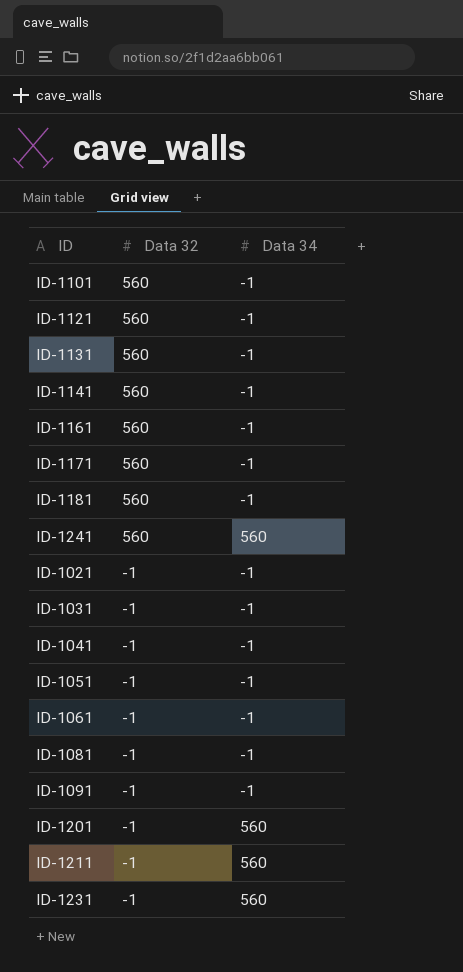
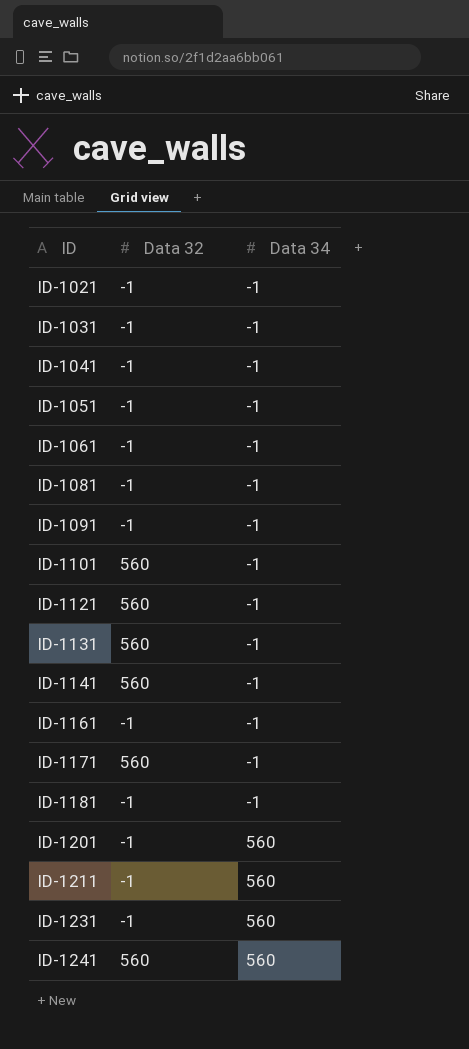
row order: Data 32 descending -> ID ascending
ID-1161 | Data 32: 560 -> -1
ID-1181 | Data 32: 560 -> -1

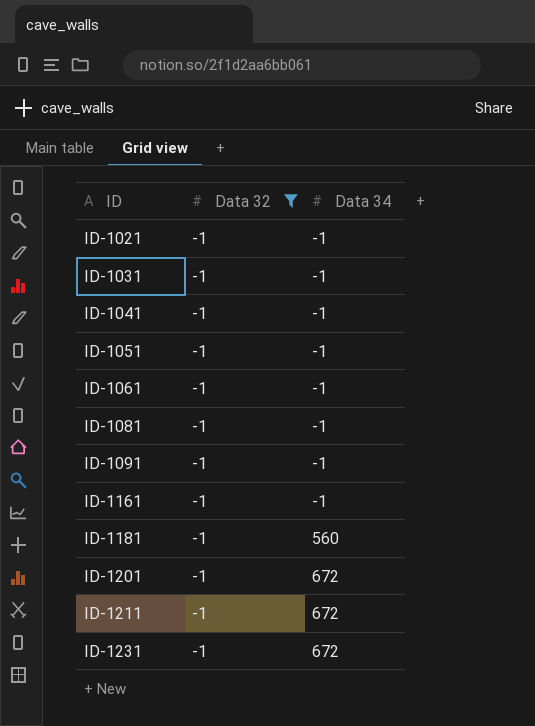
filter: none -> Data 32 = -1
ID-1181 | Data 34: -1 -> 560
ID-1201 | Data 34: 560 -> 672
ID-1211 | Data 34: 560 -> 672
ID-1231 | Data 34: 560 -> 672

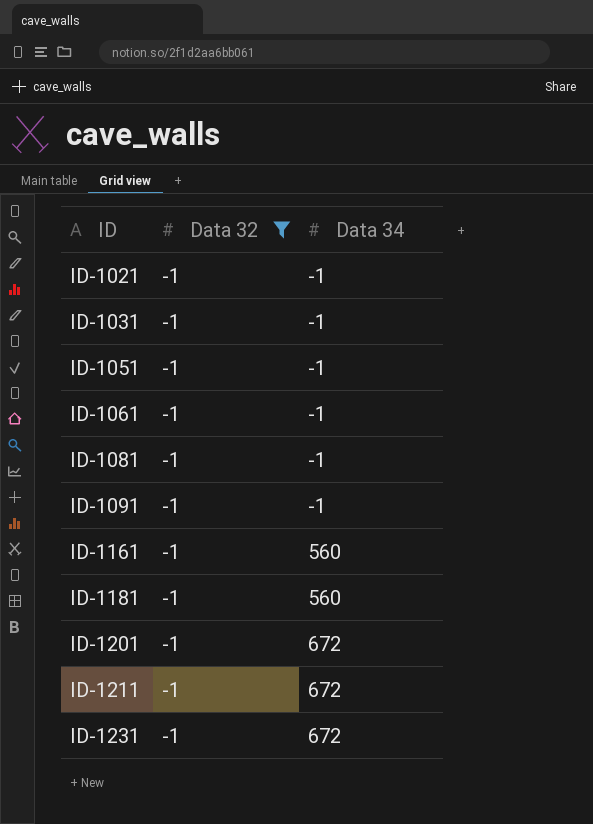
row ID-1041: -1 | -1 -> none
ID-1161 | Data 34: -1 -> 560

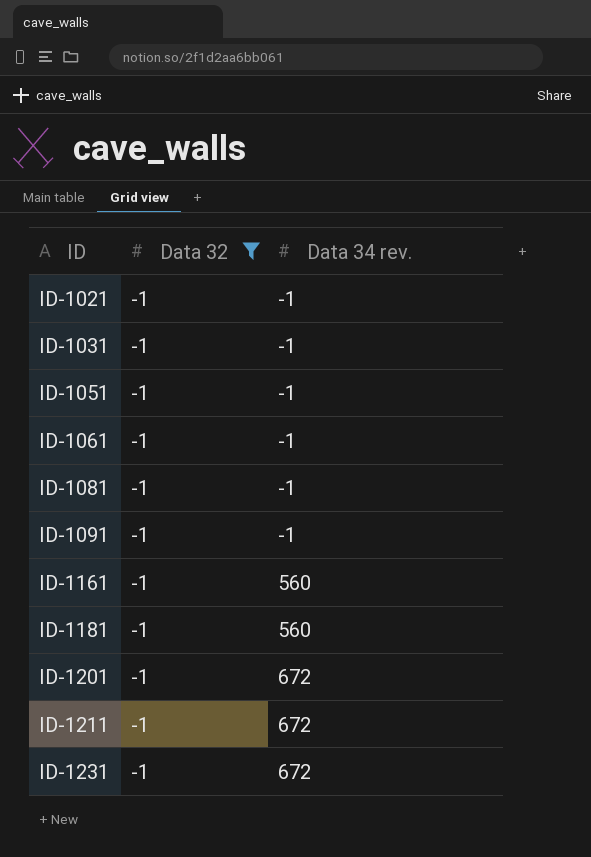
column name: Data 34 -> Data 34 rev.

